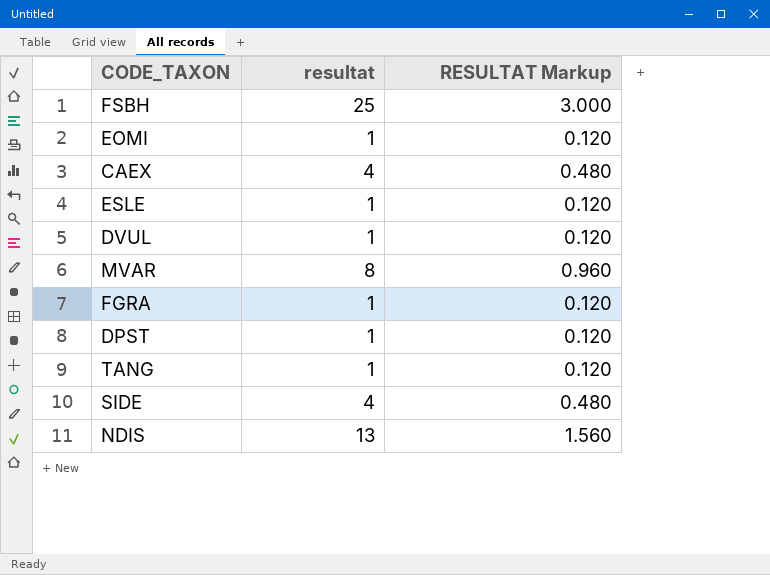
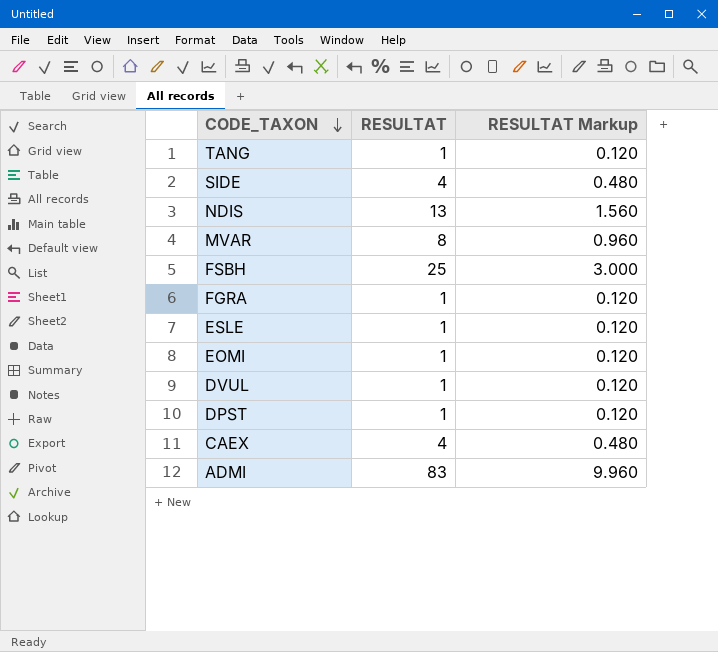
row order: none -> CODE_TAXON descending
column name: resultat -> RESULTAT
row ADMI: none -> 83 | 9.960

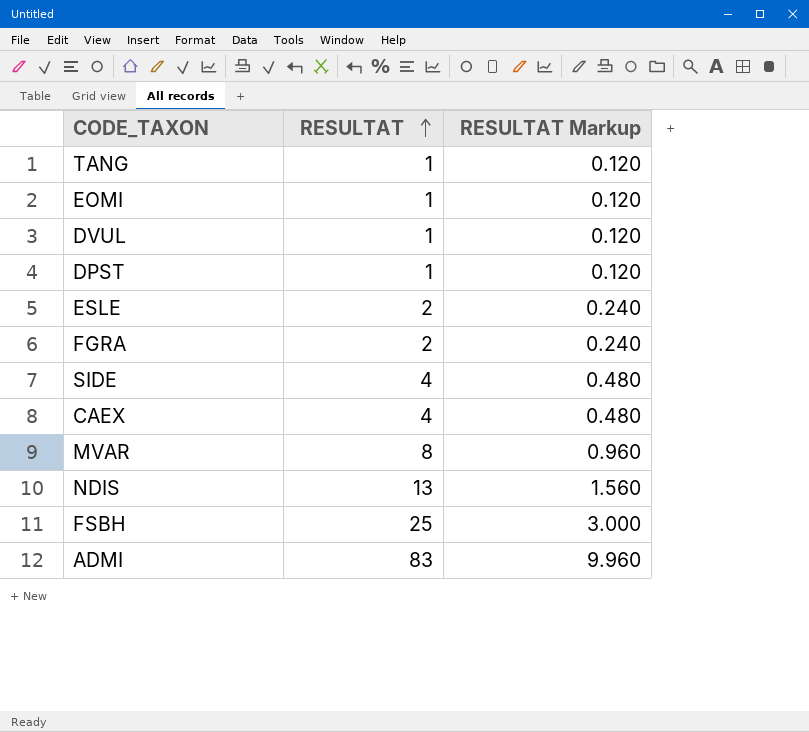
row order: CODE_TAXON descending -> RESULTAT ascending
ESLE | RESULTAT: 1 -> 2
ESLE | RESULTAT Markup: 0.120 -> 0.240
FGRA | RESULTAT: 1 -> 2
FGRA | RESULTAT Markup: 0.120 -> 0.240

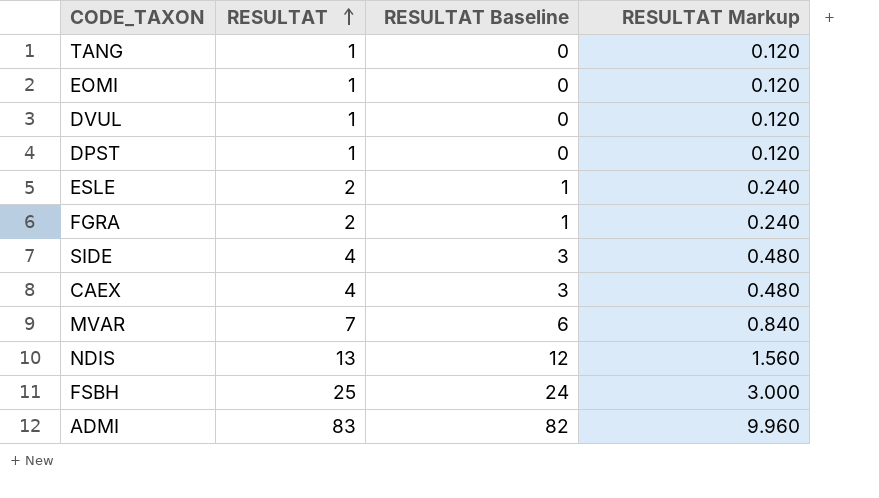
column RESULTAT Baseline | formula: none -> [RESULTAT] - 1
MVAR | RESULTAT: 8 -> 7
MVAR | RESULTAT Markup: 0.960 -> 0.840

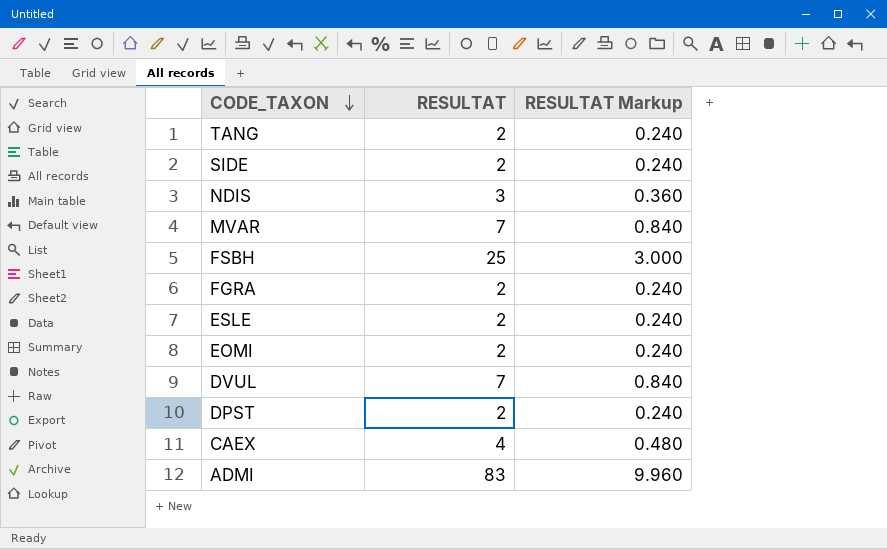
row order: RESULTAT ascending -> CODE_TAXON descending
column RESULTAT Baseline | formula: [RESULTAT] - 1 -> none
TANG | RESULTAT: 1 -> 2
TANG | RESULTAT Markup: 0.120 -> 0.240
SIDE | RESULTAT: 4 -> 2
SIDE | RESULTAT Markup: 0.480 -> 0.240
NDIS | RESULTAT: 13 -> 3
NDIS | RESULTAT Markup: 1.560 -> 0.360
EOMI | RESULTAT: 1 -> 2
EOMI | RESULTAT Markup: 0.120 -> 0.240
DVUL | RESULTAT: 1 -> 7
DVUL | RESULTAT Markup: 0.120 -> 0.840
DPST | RESULTAT: 1 -> 2
DPST | RESULTAT Markup: 0.120 -> 0.240

